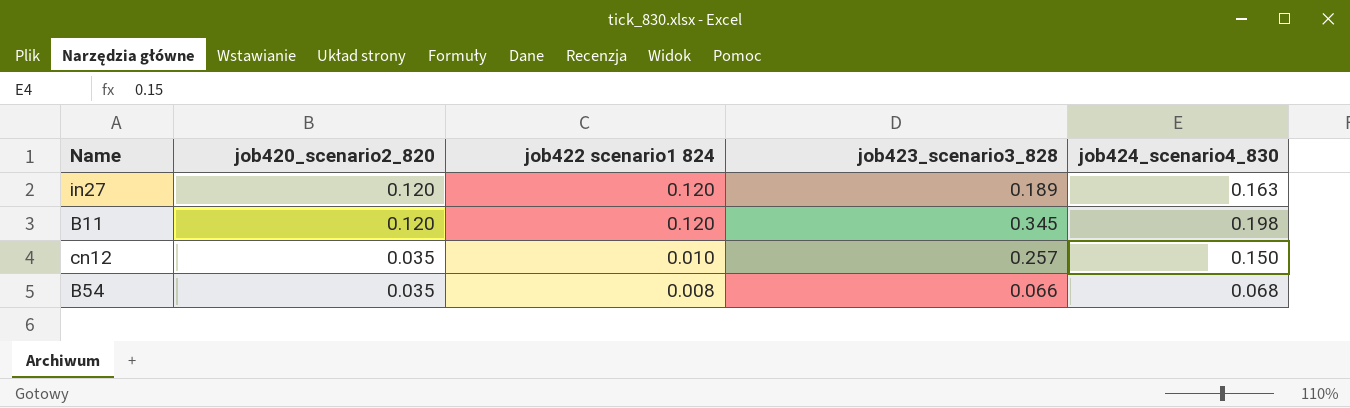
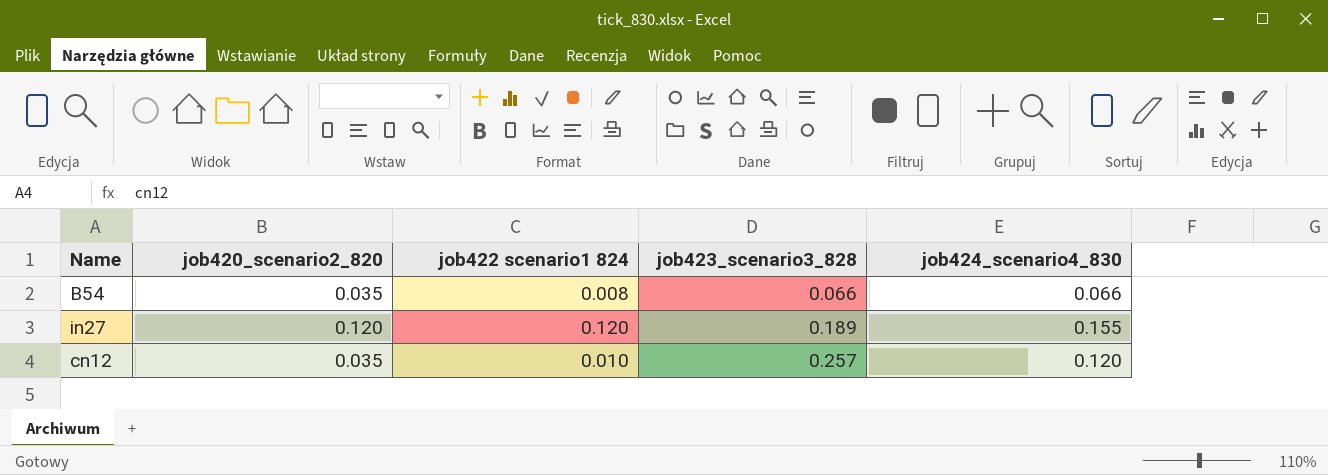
row order: job420_scenario2_820 descending -> job423_scenario3_828 ascending
row B11: 0.120 | 0.120 | 0.345 | 0.198 -> none
B54 | job424_scenario4_830: 0.068 -> 0.066
in27 | job424_scenario4_830: 0.163 -> 0.155
cn12 | job424_scenario4_830: 0.150 -> 0.120

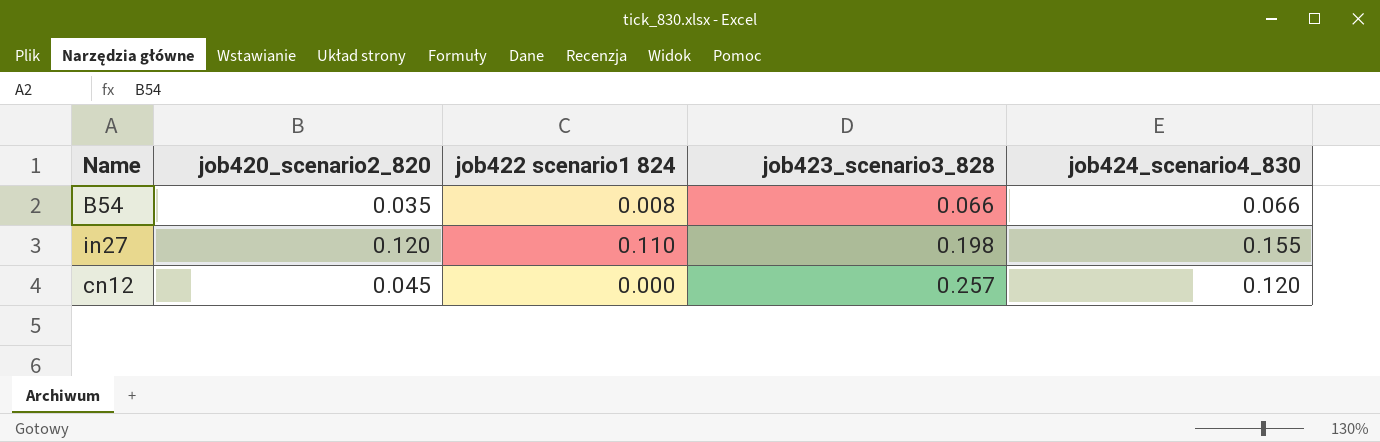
in27 | job422 scenario1 824: 0.120 -> 0.110
in27 | job423_scenario3_828: 0.189 -> 0.198
cn12 | job420_scenario2_820: 0.035 -> 0.045
cn12 | job422 scenario1 824: 0.010 -> 0.000

